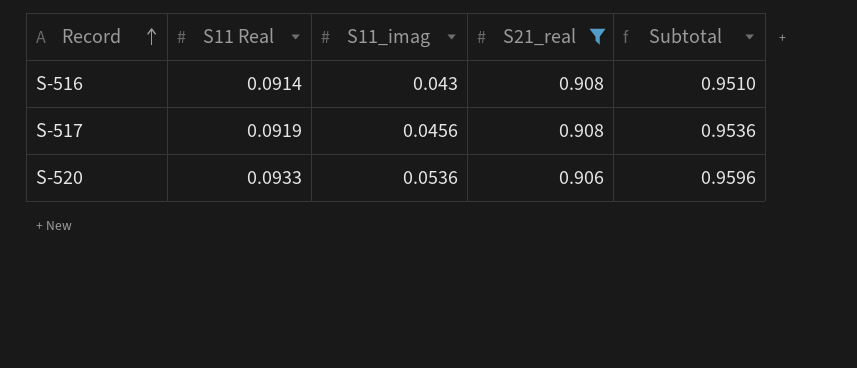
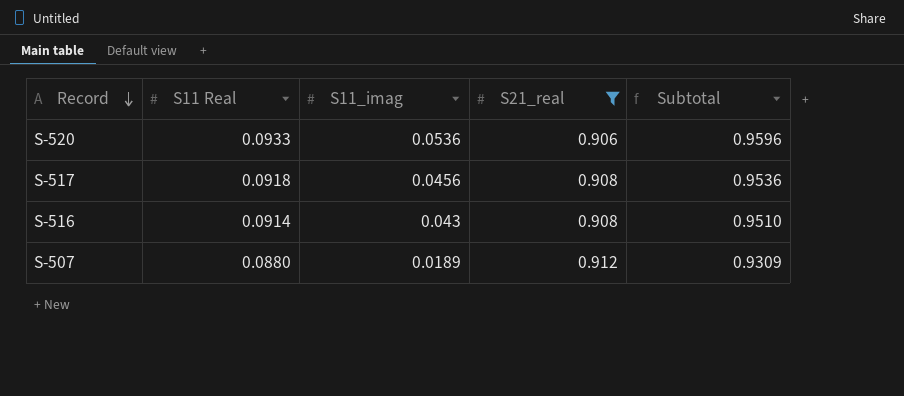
row order: Record ascending -> Record descending
S-517 | S11 Real: 0.0919 -> 0.0918
row S-507: none -> 0.0880 | 0.0189 | 0.912 | 0.9309

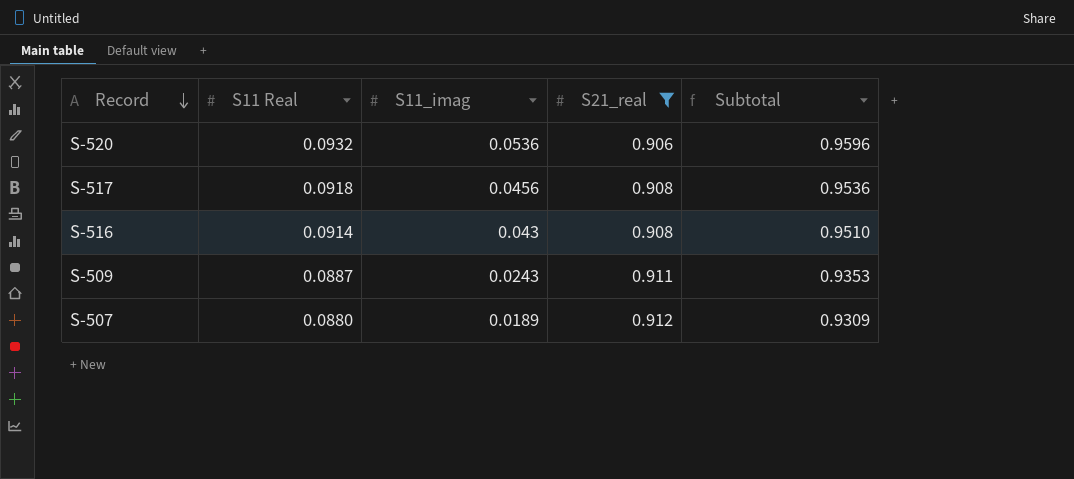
S-520 | S11 Real: 0.0933 -> 0.0932
row S-509: none -> 0.0887 | 0.0243 | 0.911 | 0.9353

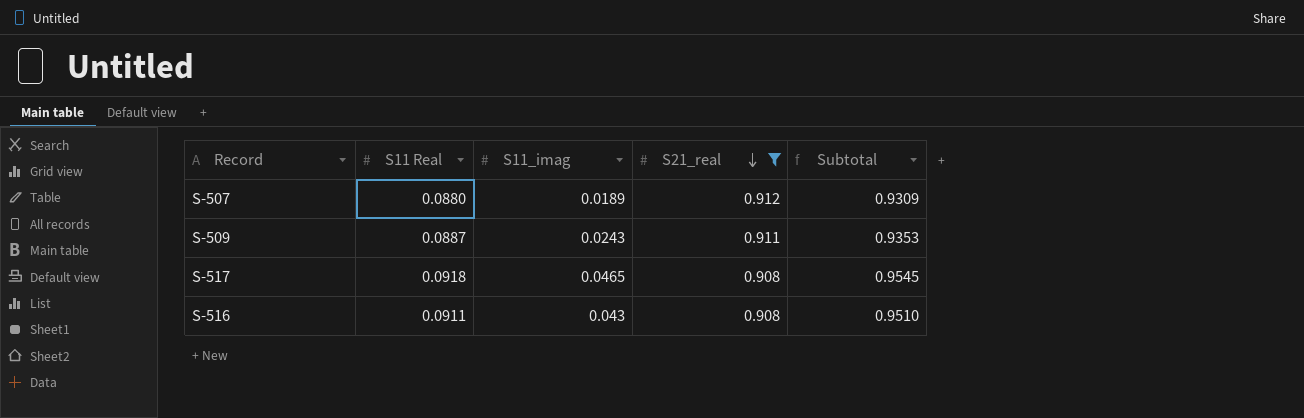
row order: Record descending -> S21_real descending
row S-520: 0.0932 | 0.0536 | 0.906 | 0.9596 -> none
S-517 | S11_imag: 0.0456 -> 0.0465
S-517 | Subtotal: 0.9536 -> 0.9545
S-516 | S11 Real: 0.0914 -> 0.0911

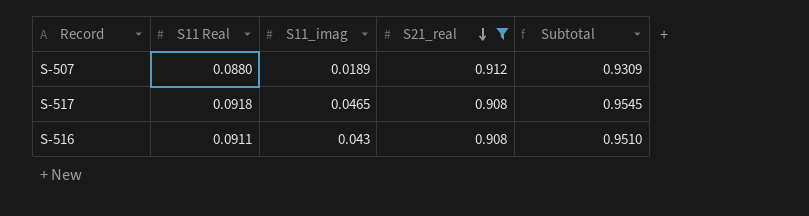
row S-509: 0.0887 | 0.0243 | 0.911 | 0.9353 -> none

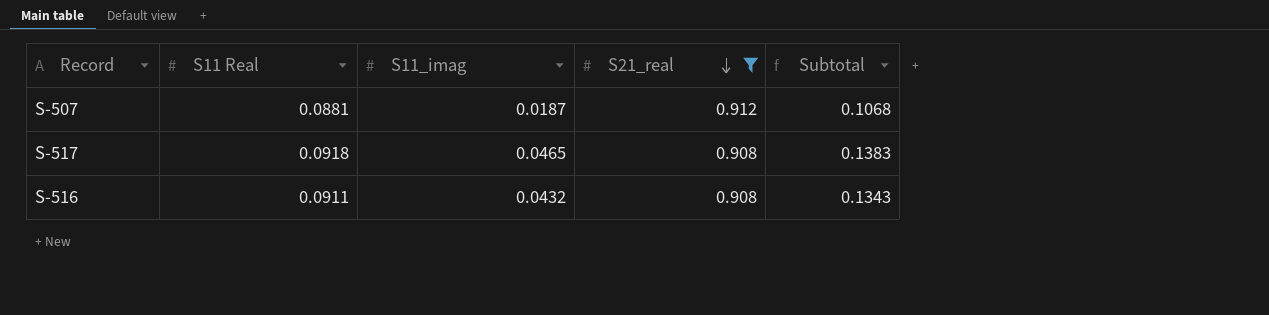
column Subtotal | formula: [S11_imag] + [S21_real] -> [S11 Real] + [S11_imag]
S-507 | S11 Real: 0.0880 -> 0.0881
S-507 | S11_imag: 0.0189 -> 0.0187
S-516 | S11_imag: 0.043 -> 0.0432

